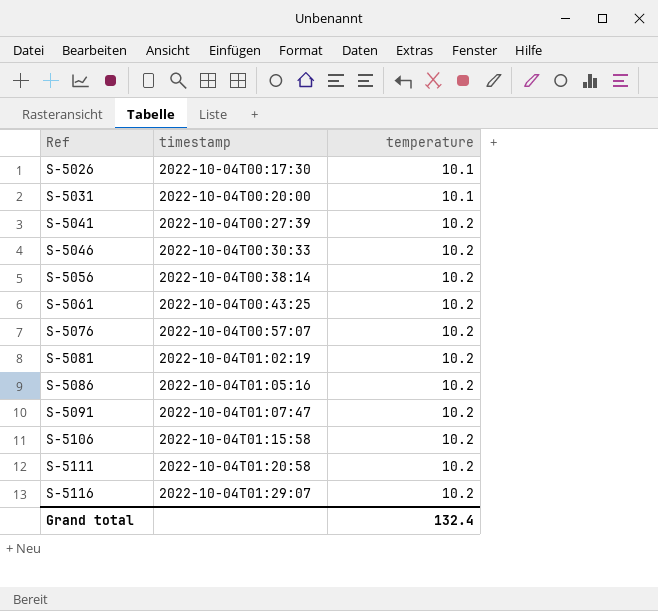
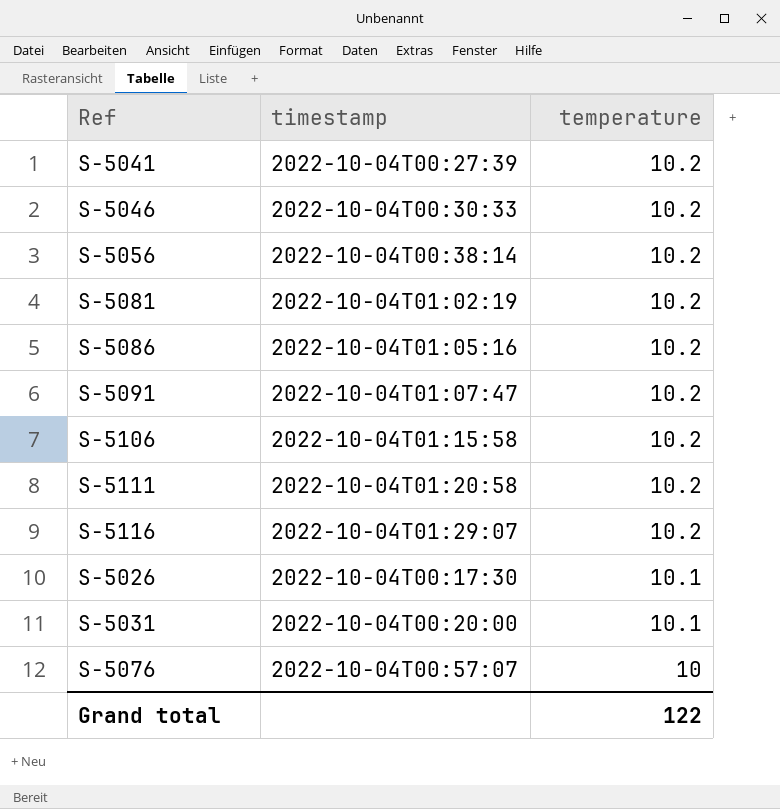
row order: Ref ascending -> temperature descending
row S-5061: 2022-10-04T00:43:25 | 10.2 -> none
S-5076 | temperature: 10.2 -> 10
Grand total | temperature: 132.4 -> 122

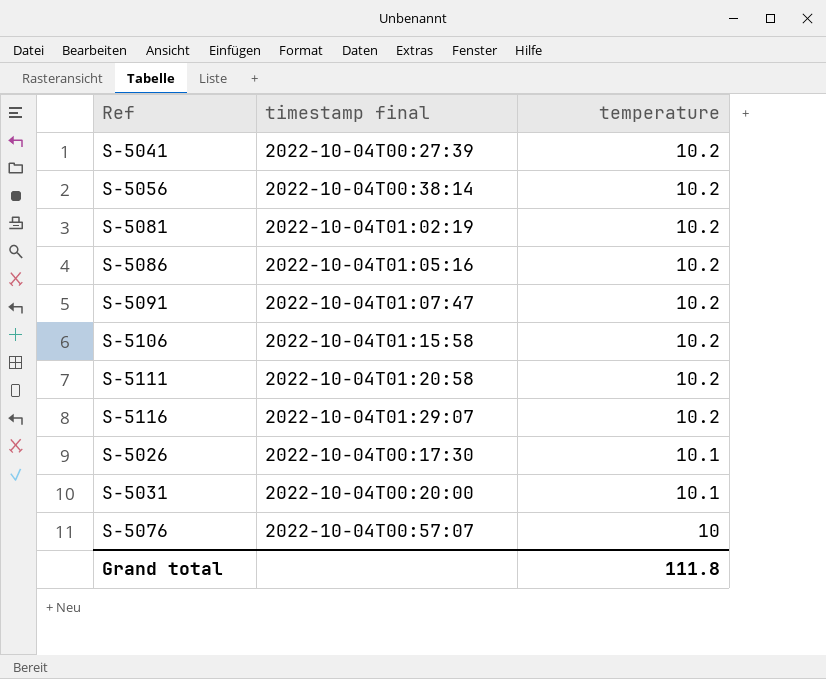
column name: timestamp -> timestamp final
row S-5046: 2022-10-04T00:30:33 | 10.2 -> none
Grand total | temperature: 122 -> 111.8

